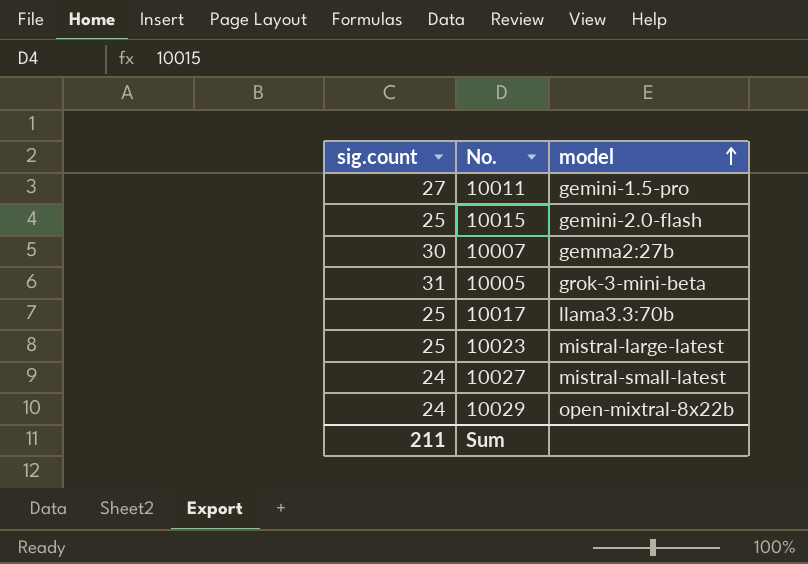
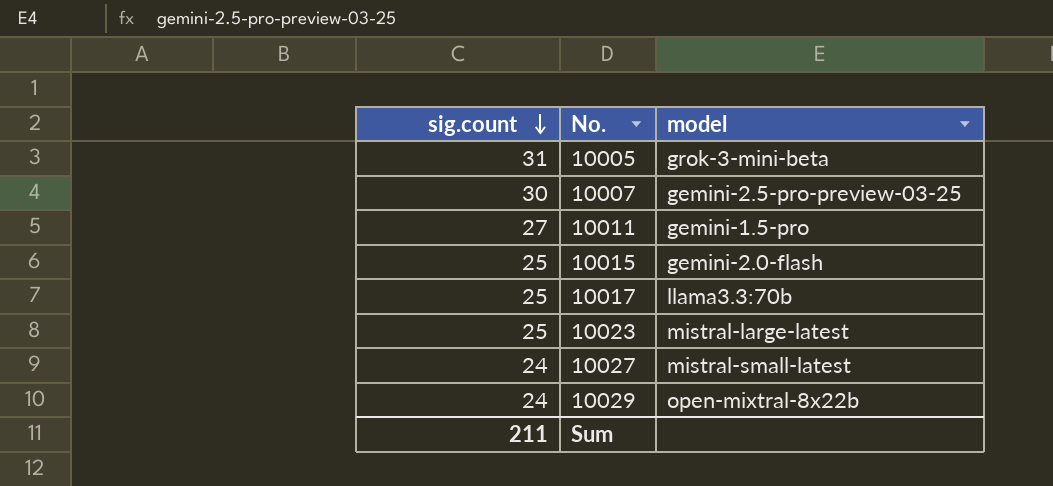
row order: model ascending -> sig.count descending
10007 | model: gemma2:27b -> gemini-2.5-pro-preview-03-25

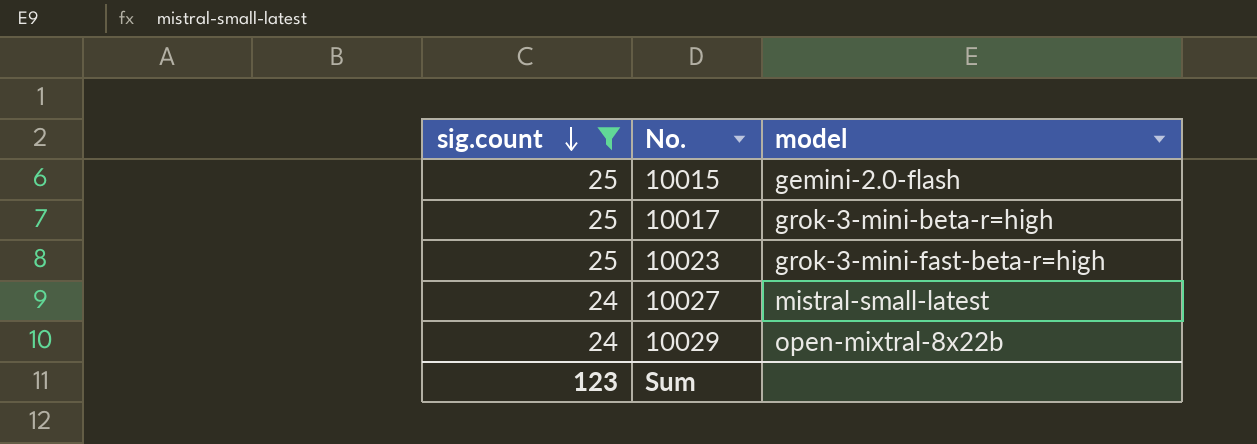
filter: none -> sig.count <= 25
10017 | model: llama3.3:70b -> grok-3-mini-beta-r=high
10023 | model: mistral-large-latest -> grok-3-mini-fast-beta-r=high
Sum | sig.count: 211 -> 123

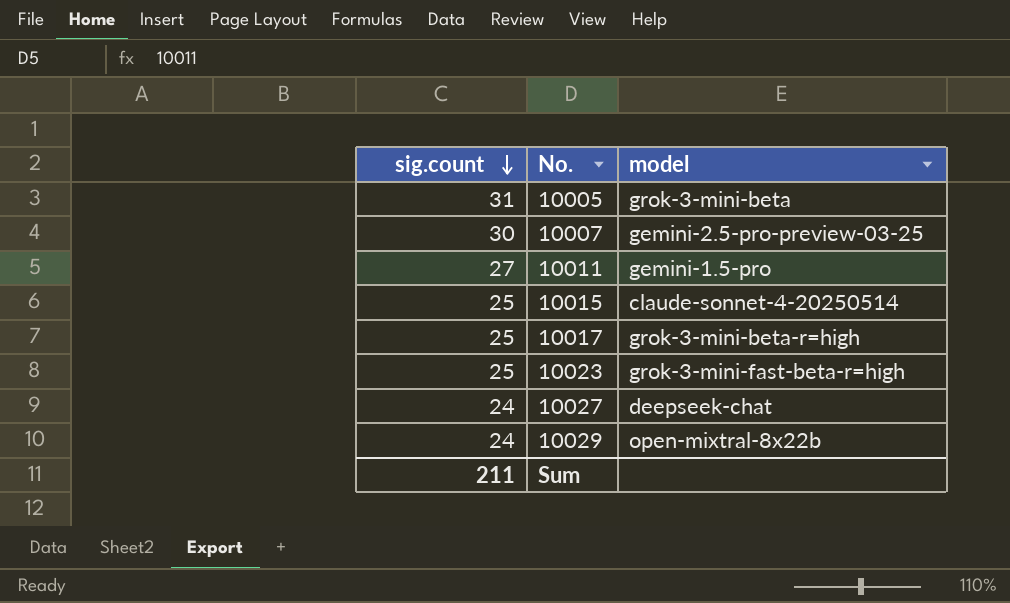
filter: sig.count <= 25 -> none
10015 | model: gemini-2.0-flash -> claude-sonnet-4-20250514
10027 | model: mistral-small-latest -> deepseek-chat
Sum | sig.count: 123 -> 211

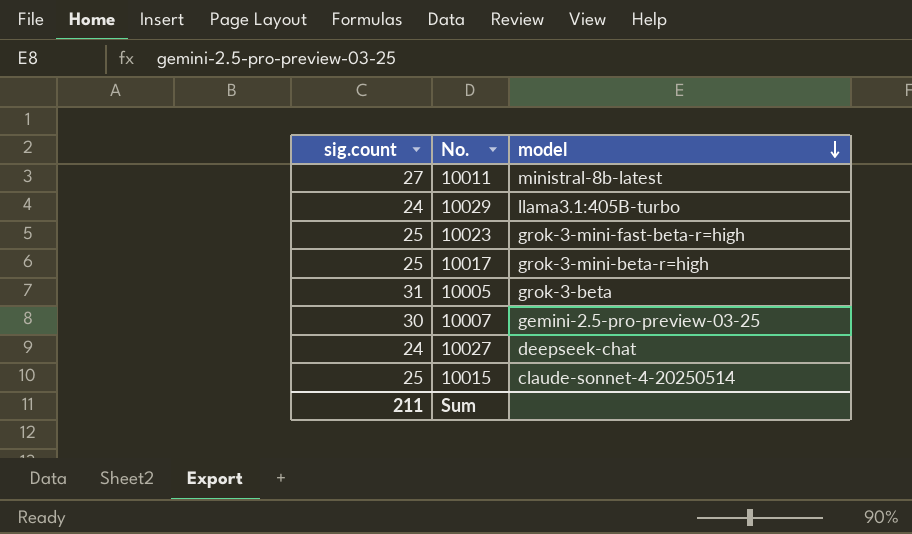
row order: sig.count descending -> model descending
10011 | model: gemini-1.5-pro -> ministral-8b-latest
10029 | model: open-mixtral-8x22b -> llama3.1:405B-turbo
10005 | model: grok-3-mini-beta -> grok-3-beta

